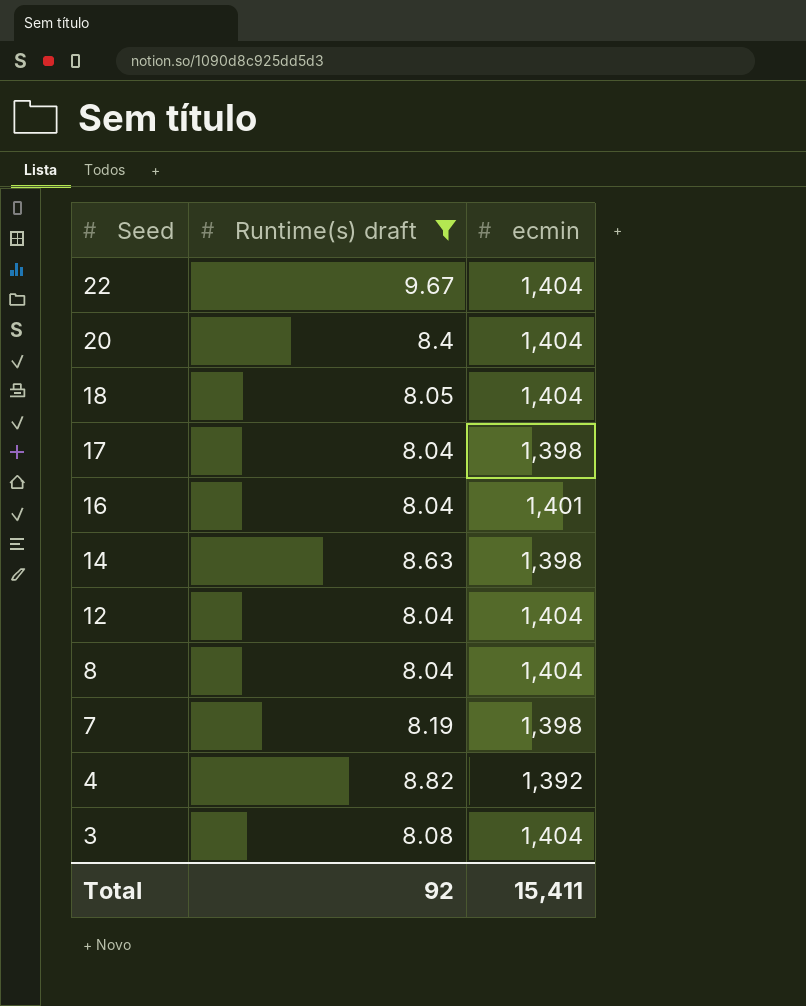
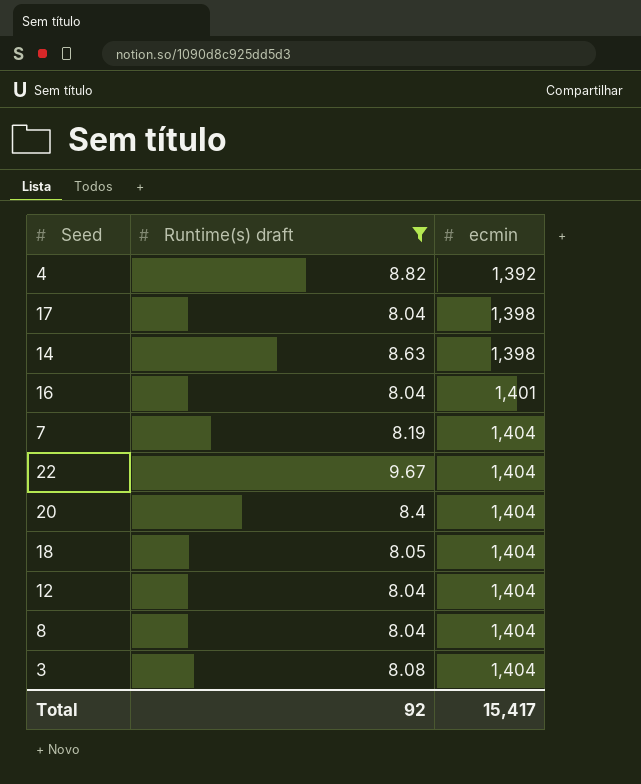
row order: Seed descending -> ecmin ascending
7 | ecmin: 1,398 -> 1,404
Total | ecmin: 15,411 -> 15,417

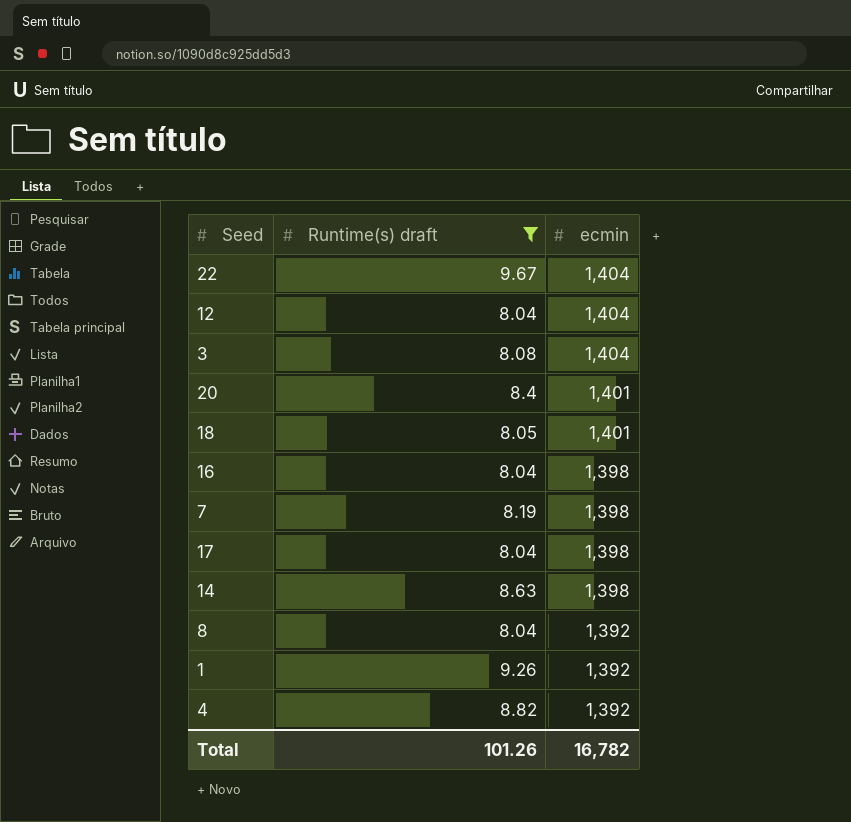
row order: ecmin ascending -> ecmin descending
20 | ecmin: 1,404 -> 1,401
18 | ecmin: 1,404 -> 1,401
16 | ecmin: 1,401 -> 1,398
7 | ecmin: 1,404 -> 1,398
8 | ecmin: 1,404 -> 1,392
row 1: none -> 9.26 | 1,392
Total | Runtime(s) draft: 92 -> 101.26
Total | ecmin: 15,417 -> 16,782

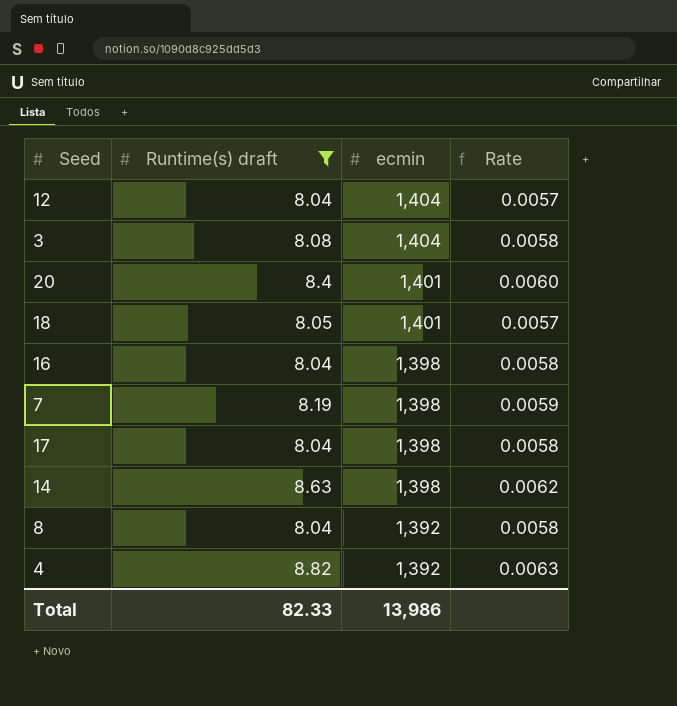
column Rate | formula: none -> [Runtime(s) draft] / [ecmin]
row 22: 9.67 | 1,404 -> none
row 1: 9.26 | 1,392 -> none
Total | Runtime(s) draft: 101.26 -> 82.33
Total | ecmin: 16,782 -> 13,986

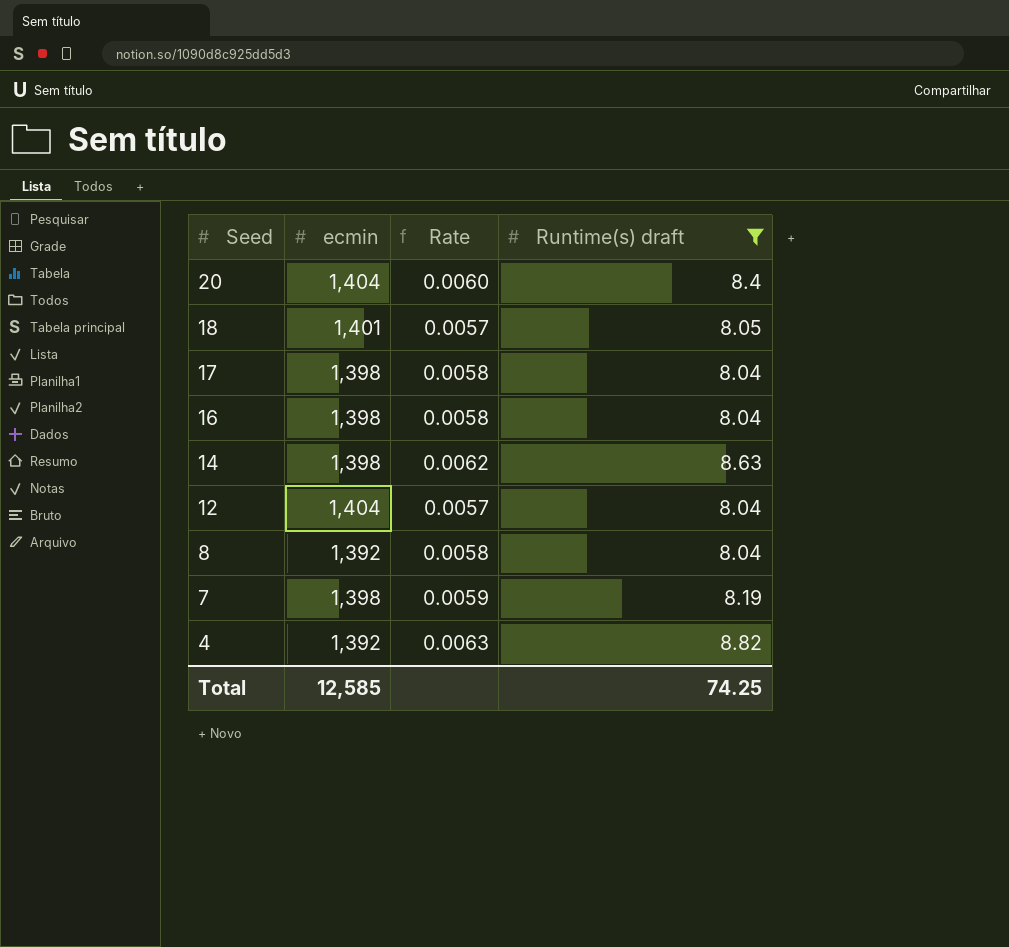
row order: ecmin descending -> Seed descending
column Runtime(s) draft | position: 2 -> 4
row 3: 8.08 | 1,404 | 0.0058 -> none
20 | ecmin: 1,401 -> 1,404
Total | ecmin: 13,986 -> 12,585
Total | Runtime(s) draft: 82.33 -> 74.25

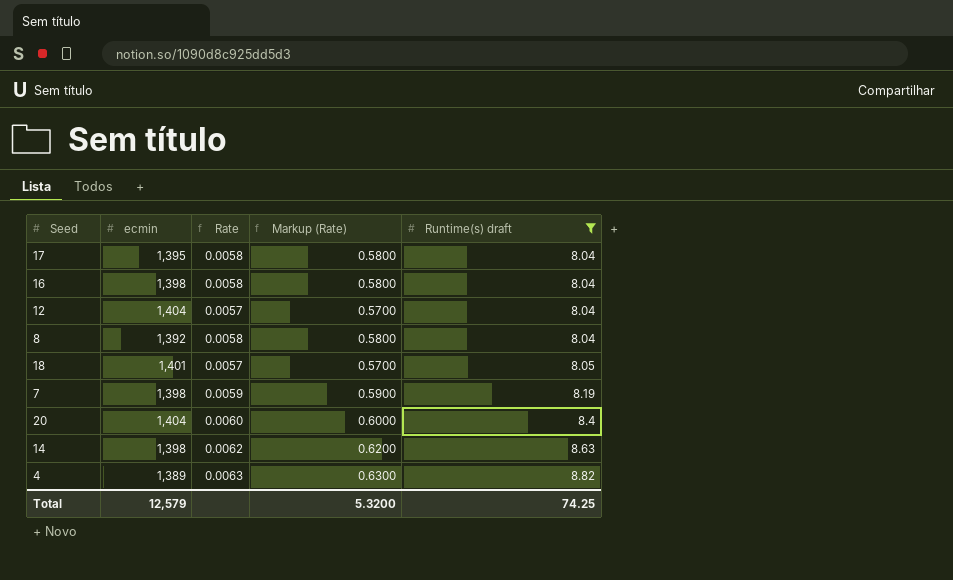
row order: Seed descending -> Runtime(s) draft ascending
column Markup (Rate) | formula: none -> [Rate] * 100
17 | ecmin: 1,398 -> 1,395
4 | ecmin: 1,392 -> 1,389
Total | ecmin: 12,585 -> 12,579

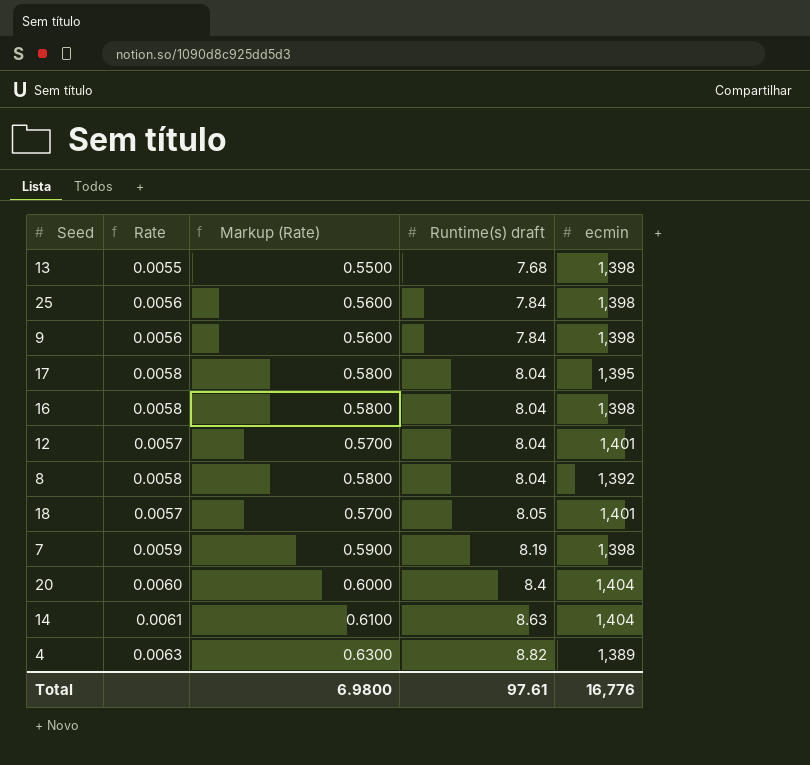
filter: Runtime(s) draft >= 8.04 -> none
column ecmin | position: 2 -> 5
12 | ecmin: 1,404 -> 1,401
14 | Rate: 0.0062 -> 0.0061
14 | Markup (Rate): 0.6200 -> 0.6100
14 | ecmin: 1,398 -> 1,404
Total | Markup (Rate): 5.3200 -> 6.9800
Total | Runtime(s) draft: 74.25 -> 97.61
Total | ecmin: 12,579 -> 16,776

